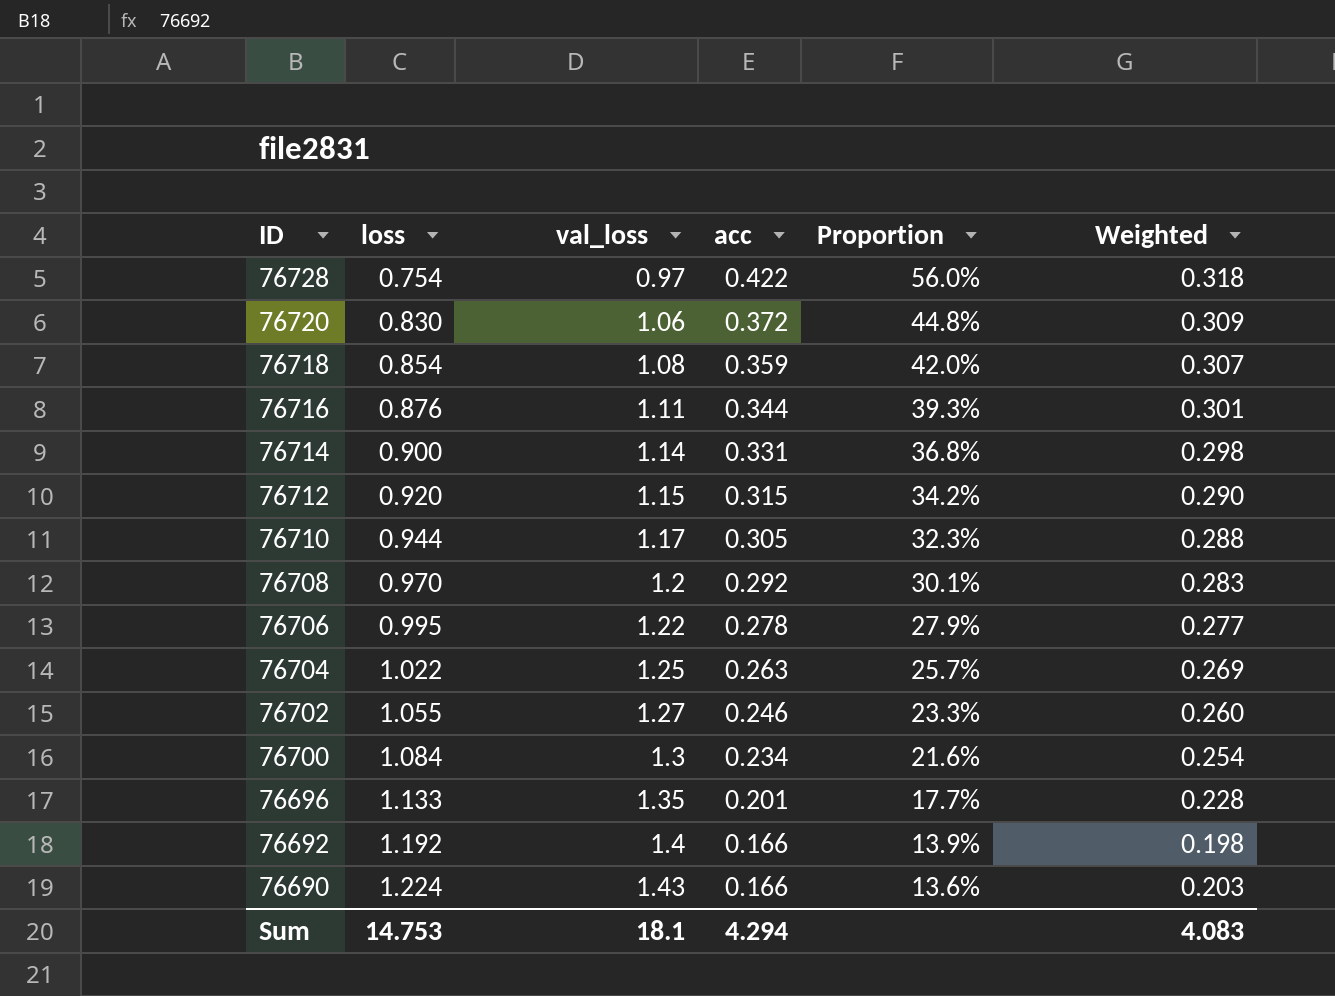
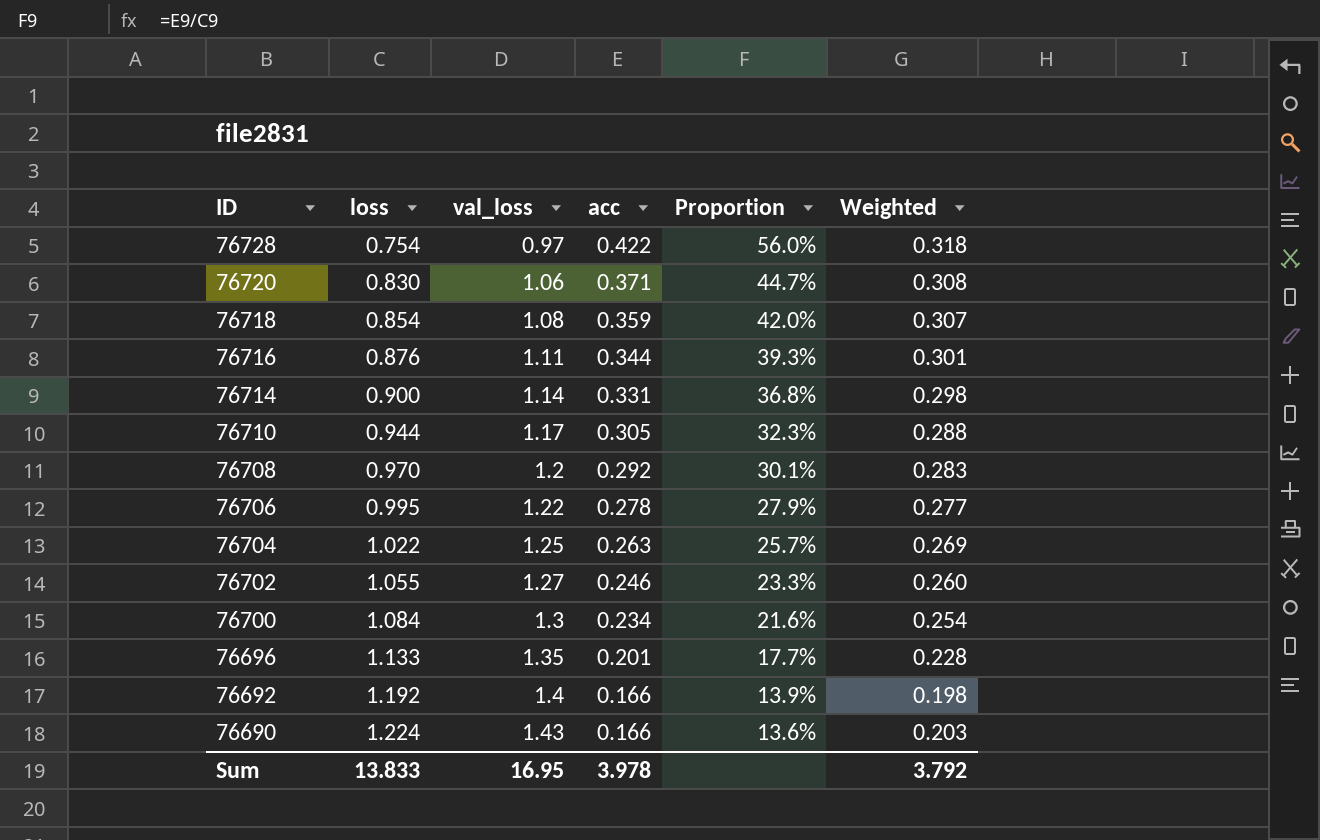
row 76712: 0.920 | 1.15 | 0.315 | 34.2% | 0.290 -> none
76720 | acc: 0.372 -> 0.371
76720 | Proportion: 44.8% -> 44.7%
76720 | Weighted: 0.309 -> 0.308
Sum | loss: 14.753 -> 13.833
Sum | val_loss: 18.1 -> 16.95
Sum | acc: 4.294 -> 3.978
Sum | Weighted: 4.083 -> 3.792

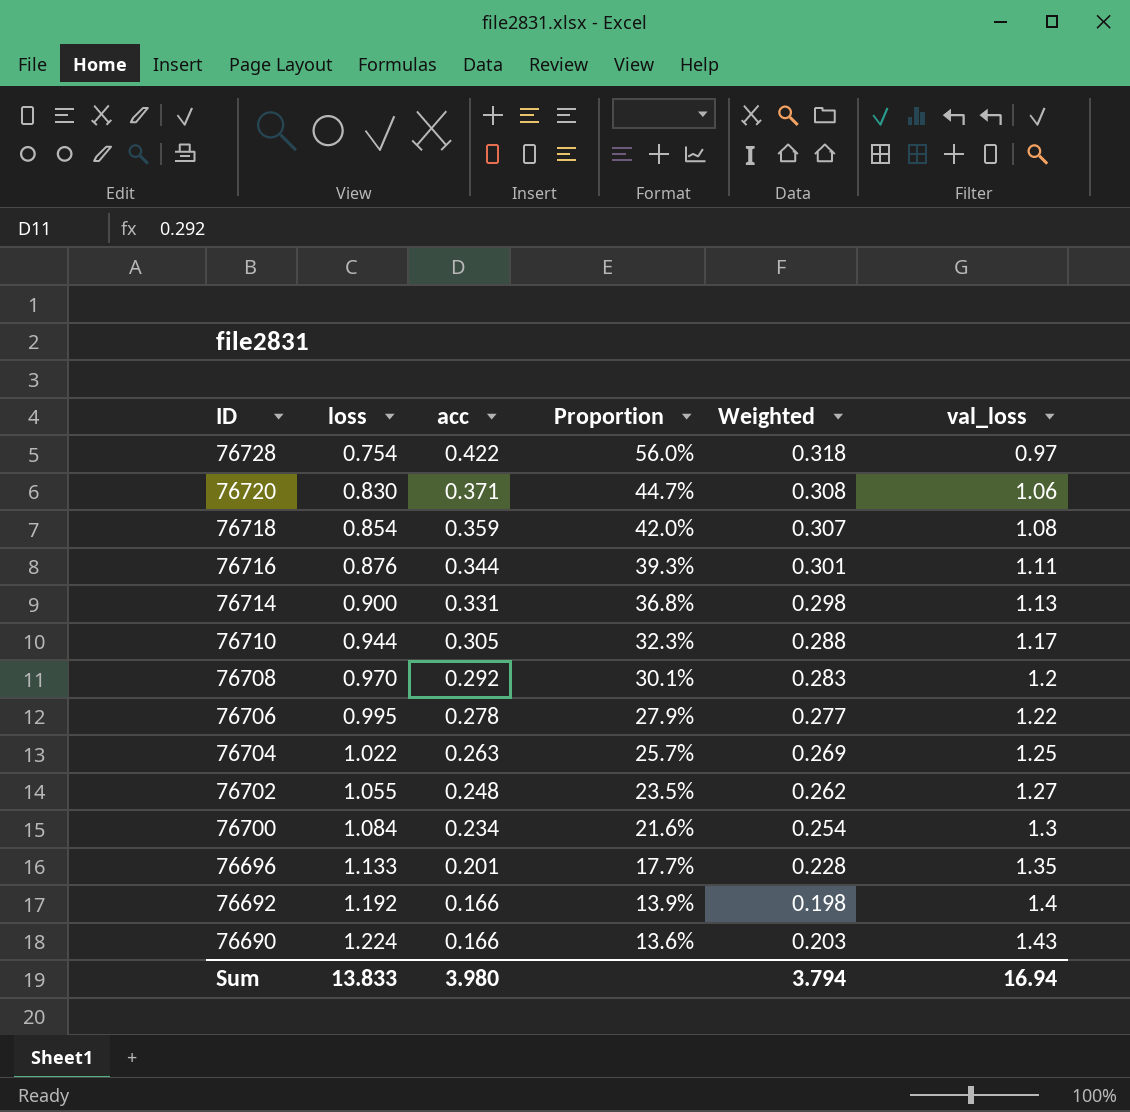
column val_loss | position: 3 -> 6
76714 | val_loss: 1.14 -> 1.13
76702 | acc: 0.246 -> 0.248
76702 | Proportion: 23.3% -> 23.5%
76702 | Weighted: 0.260 -> 0.262
Sum | acc: 3.978 -> 3.980
Sum | Weighted: 3.792 -> 3.794
Sum | val_loss: 16.95 -> 16.94

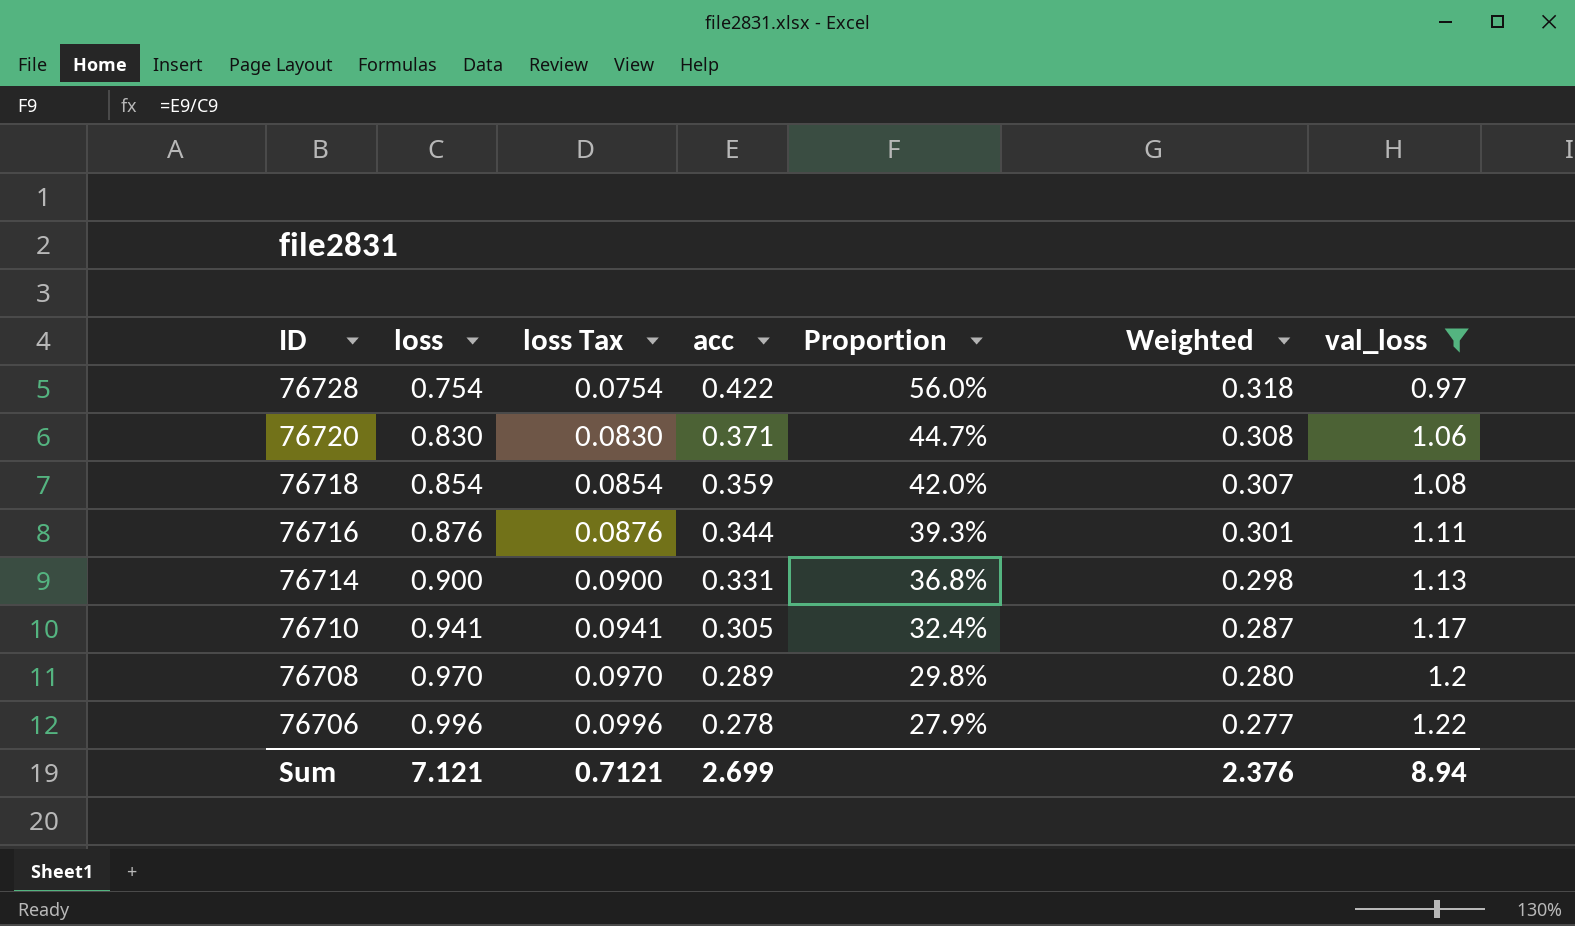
filter: none -> val_loss <= 1.22
column loss Tax | formula: none -> [loss] * 0.1
76710 | loss: 0.944 -> 0.941
76710 | Proportion: 32.3% -> 32.4%
76710 | Weighted: 0.288 -> 0.287
76708 | acc: 0.292 -> 0.289
76708 | Proportion: 30.1% -> 29.8%
76708 | Weighted: 0.283 -> 0.280
76706 | loss: 0.995 -> 0.996
Sum | loss: 13.833 -> 7.121
Sum | acc: 3.980 -> 2.699
Sum | Weighted: 3.794 -> 2.376
Sum | val_loss: 16.94 -> 8.94

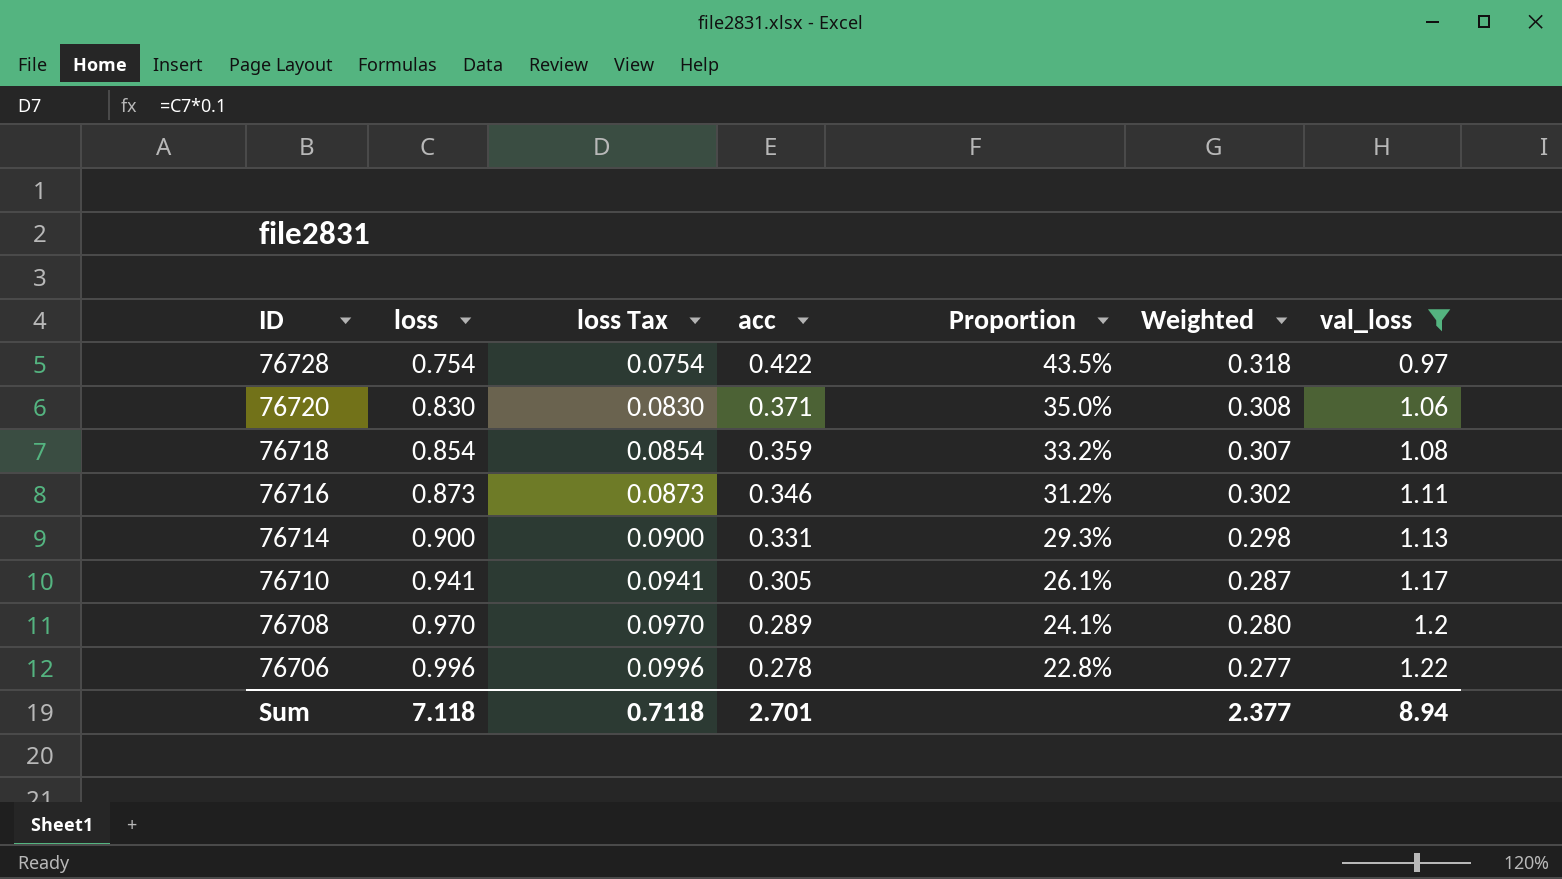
column Proportion | formula: [acc] / [loss] -> [acc] / [val_loss]
76716 | loss: 0.876 -> 0.873
76716 | loss Tax: 0.0876 -> 0.0873
76716 | acc: 0.344 -> 0.346
76716 | Weighted: 0.301 -> 0.302
Sum | loss: 7.121 -> 7.118
Sum | loss Tax: 0.7121 -> 0.7118
Sum | acc: 2.699 -> 2.701
Sum | Weighted: 2.376 -> 2.377

